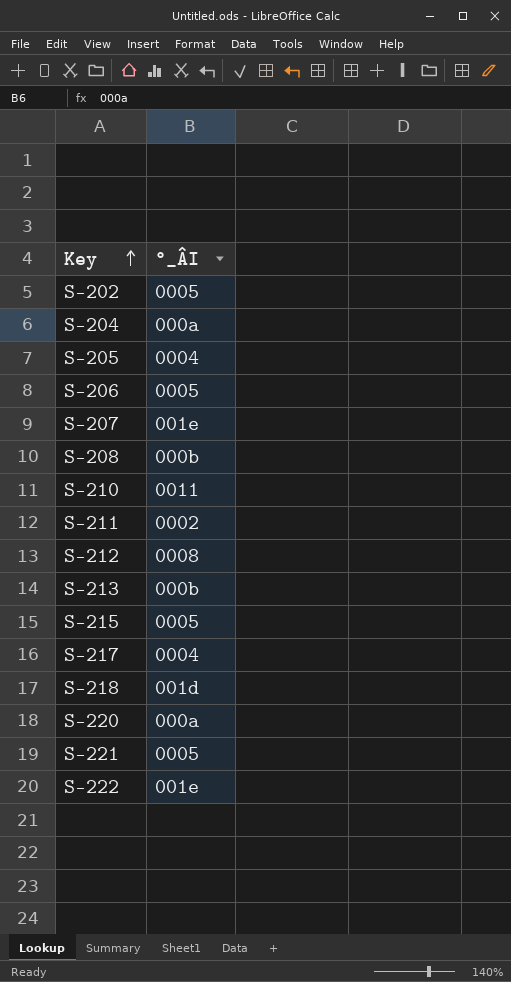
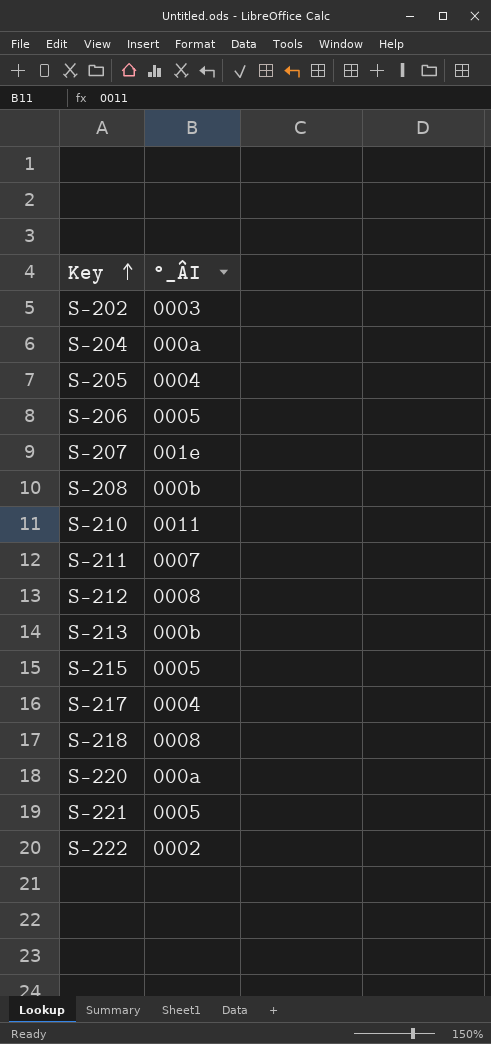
S-202 | °_ÂI: 0005 -> 0003
S-211 | °_ÂI: 0002 -> 0007
S-218 | °_ÂI: 001d -> 0008
S-222 | °_ÂI: 001e -> 0002

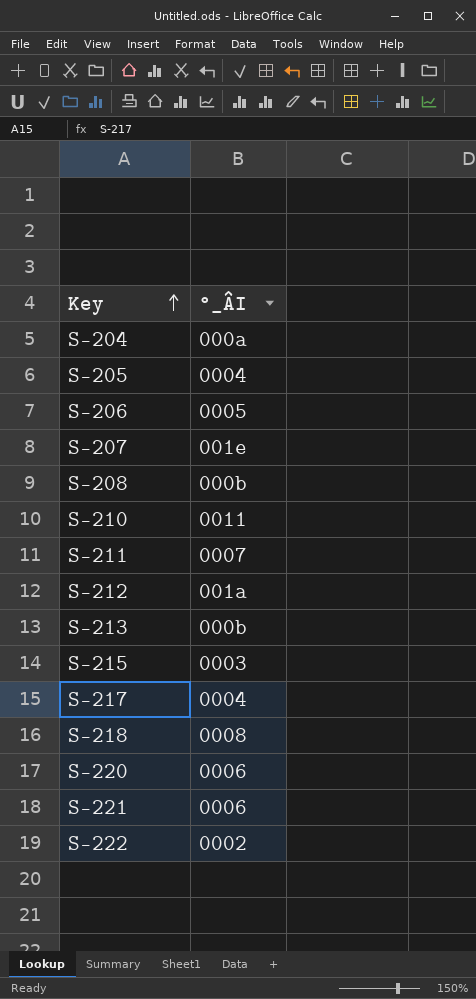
row S-202: 0003 -> none
S-212 | °_ÂI: 0008 -> 001a
S-215 | °_ÂI: 0005 -> 0003
S-220 | °_ÂI: 000a -> 0006
S-221 | °_ÂI: 0005 -> 0006

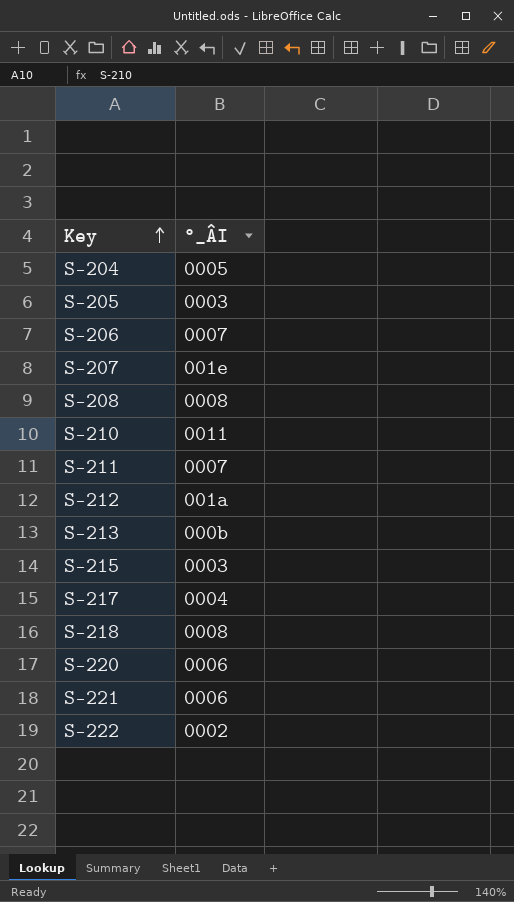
S-204 | °_ÂI: 000a -> 0005
S-205 | °_ÂI: 0004 -> 0003
S-206 | °_ÂI: 0005 -> 0007
S-208 | °_ÂI: 000b -> 0008

